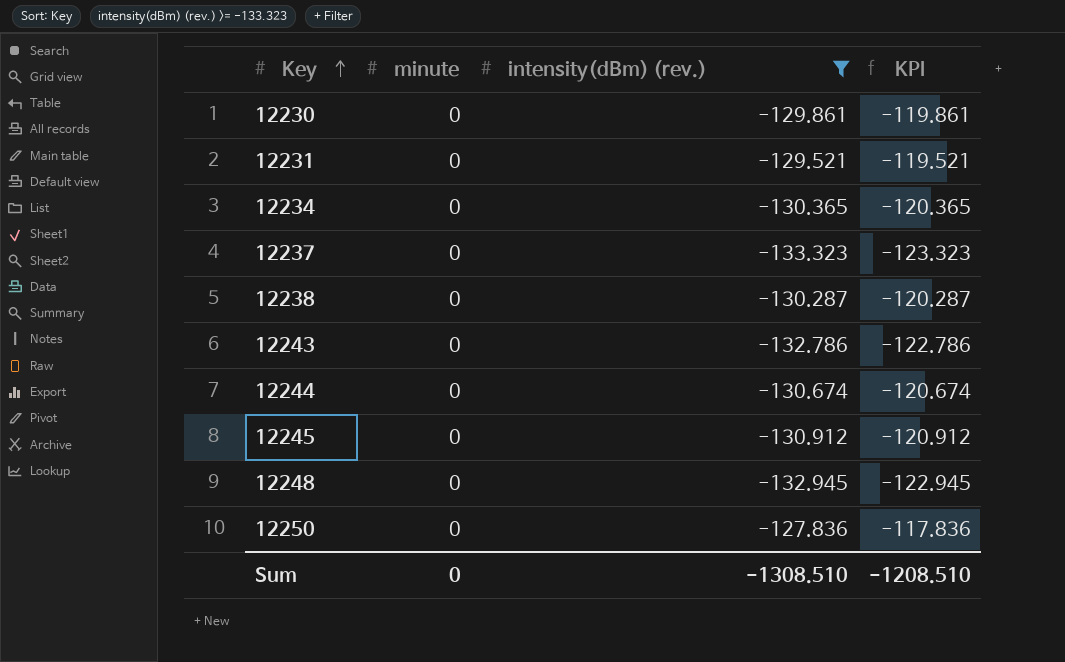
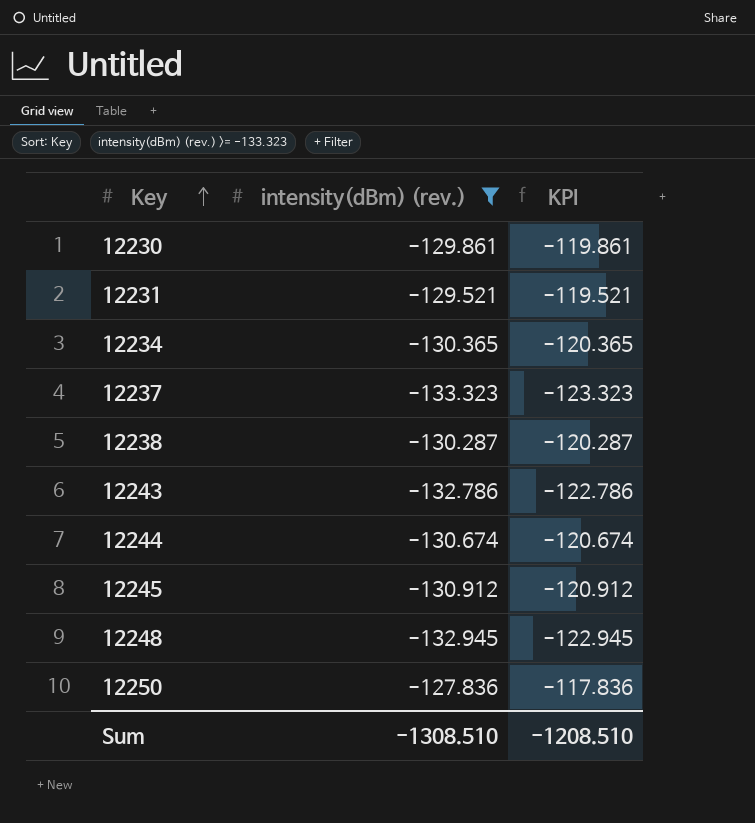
column minute | position: 2 -> none

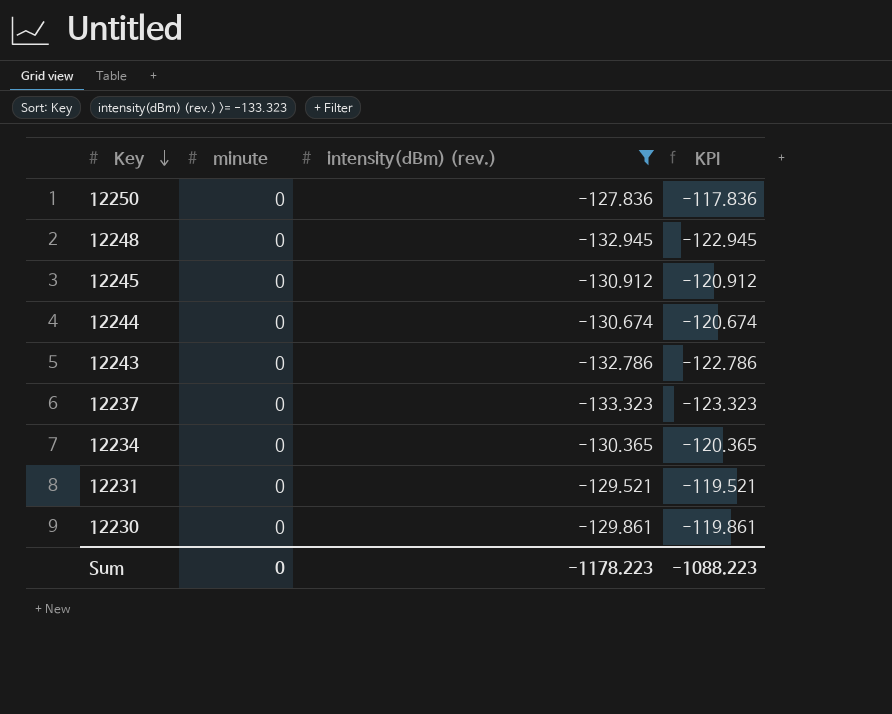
row order: Key ascending -> Key descending
column minute | position: none -> 2
row 12238: -130.287 | -120.287 -> none
Sum | intensity(dBm) (rev.): -1308.510 -> -1178.223
Sum | KPI: -1208.510 -> -1088.223

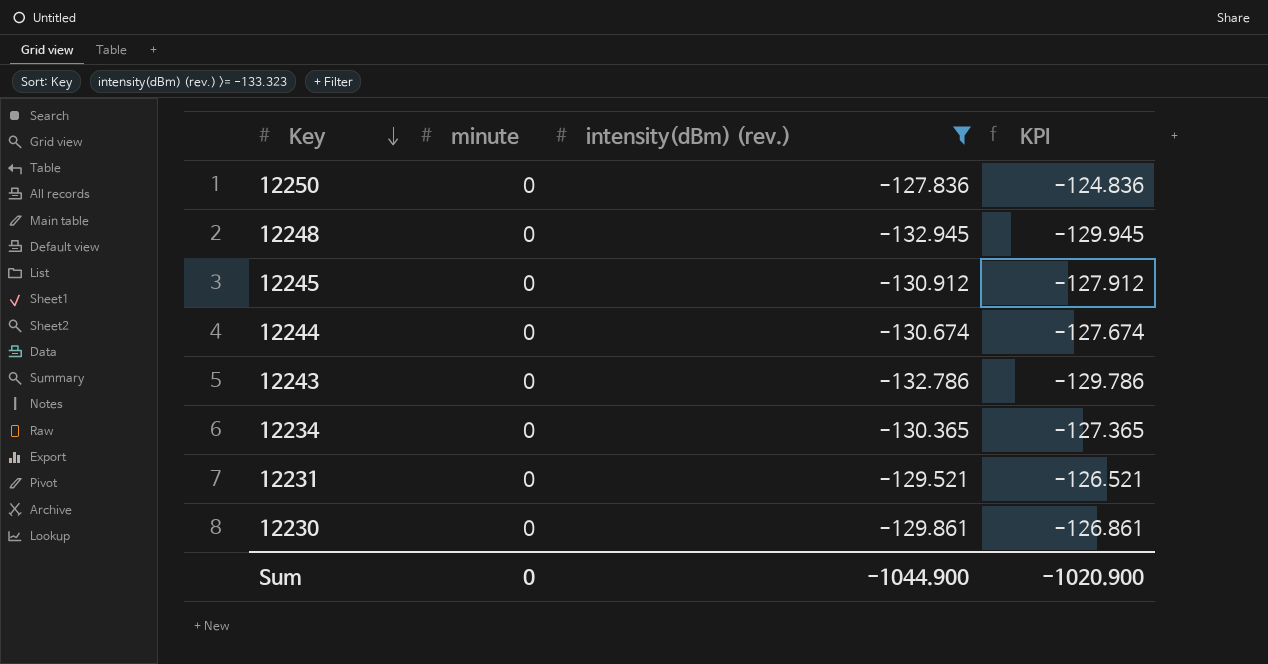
column KPI | formula: [intensity(dBm) (rev.)] + 10 -> [intensity(dBm) (rev.)] + 3
row 12237: 0 | -133.323 | -123.323 -> none
Sum | intensity(dBm) (rev.): -1178.223 -> -1044.900
Sum | KPI: -1088.223 -> -1020.900

